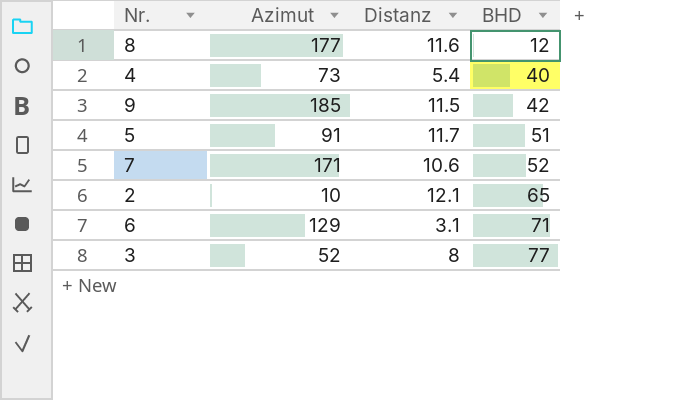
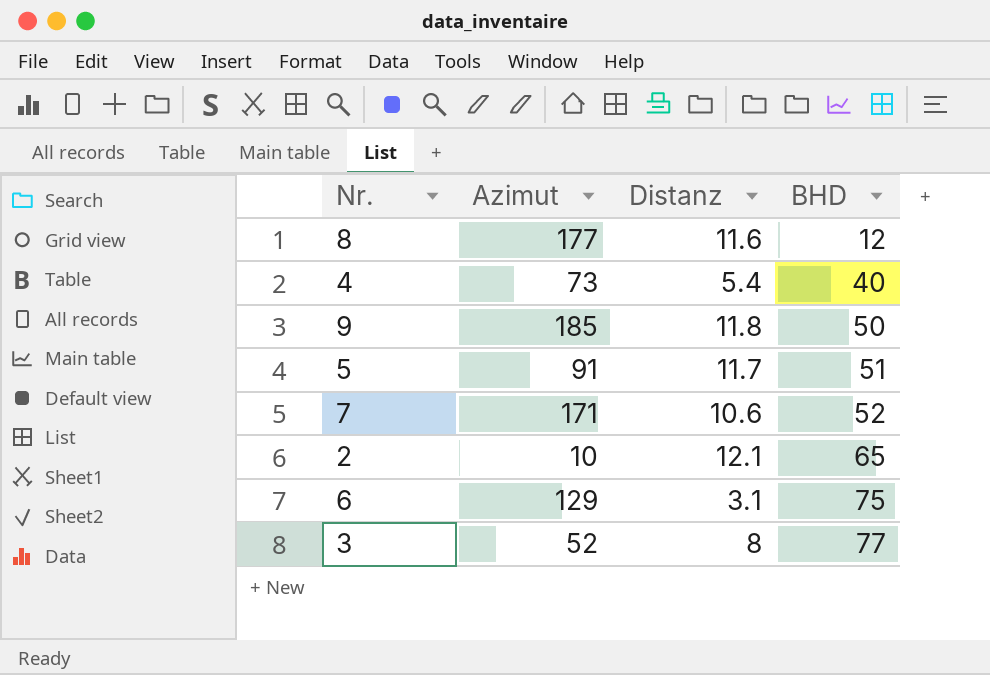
9 | Distanz: 11.5 -> 11.8
9 | BHD: 42 -> 50
6 | BHD: 71 -> 75

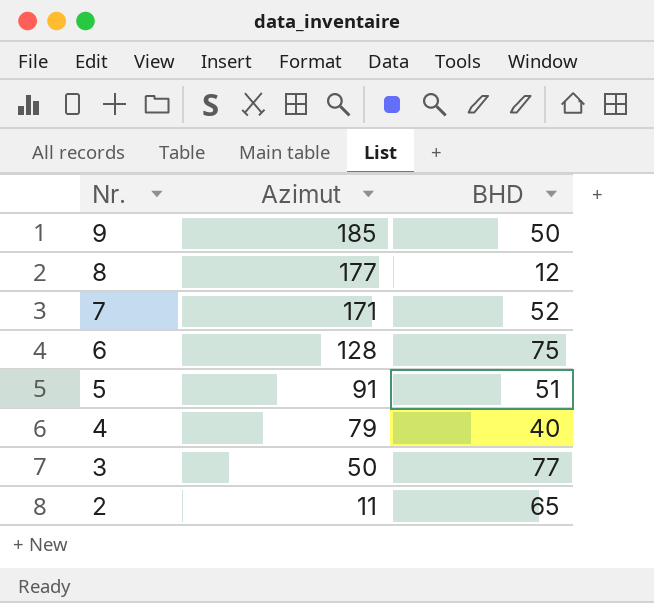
row order: BHD ascending -> Nr. descending
column Distanz | position: 3 -> none
6 | Azimut: 129 -> 128
4 | Azimut: 73 -> 79
3 | Azimut: 52 -> 50
2 | Azimut: 10 -> 11

